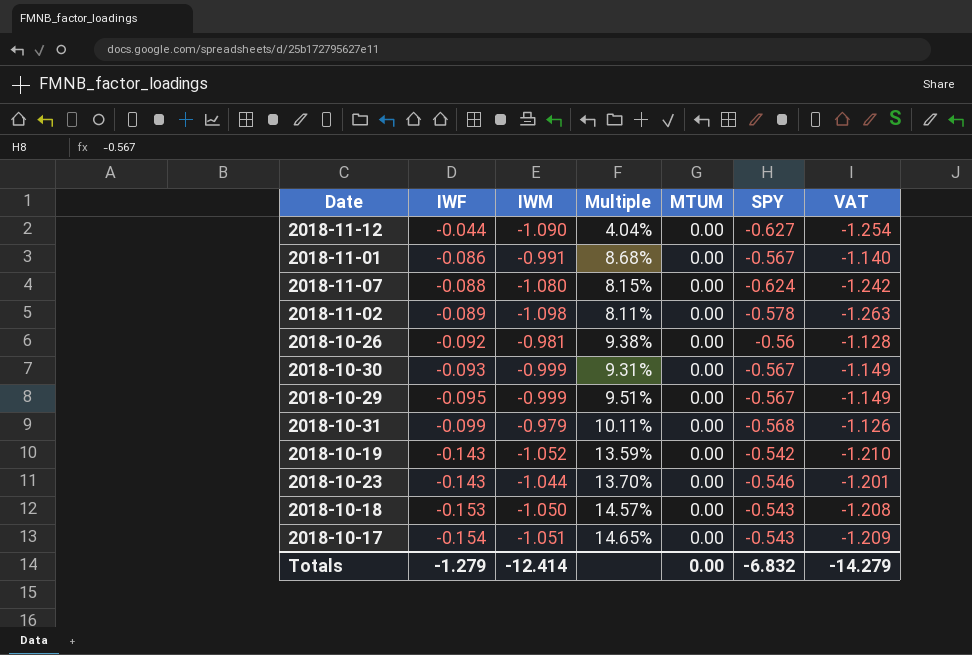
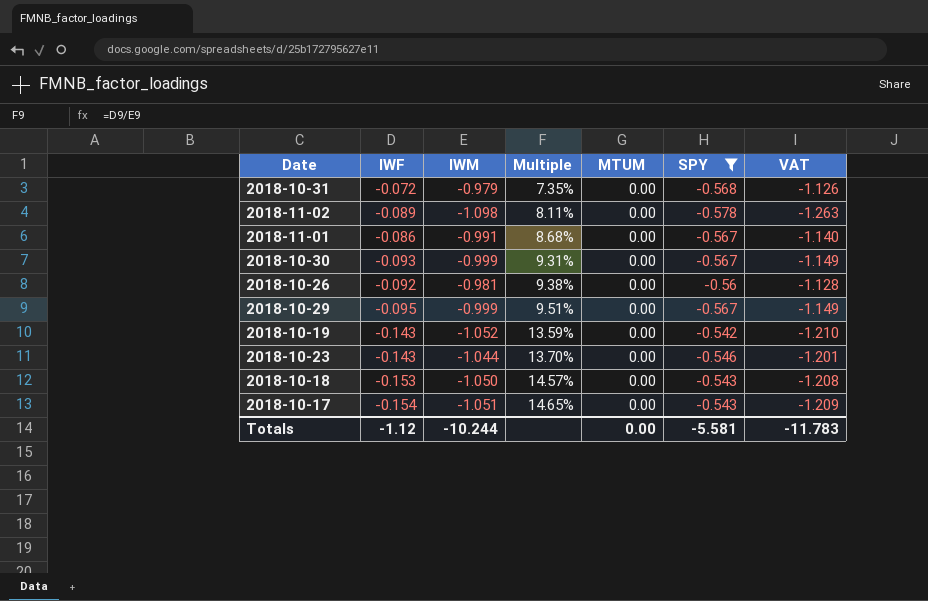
filter: none -> SPY >= -0.578
row order: IWF descending -> Multiple ascending
2018-10-31 | IWF: -0.099 -> -0.072
2018-10-31 | Multiple: 10.11% -> 7.35%
Totals | IWF: -1.279 -> -1.12
Totals | IWM: -12.414 -> -10.244
Totals | SPY: -6.832 -> -5.581
Totals | VAT: -14.279 -> -11.783

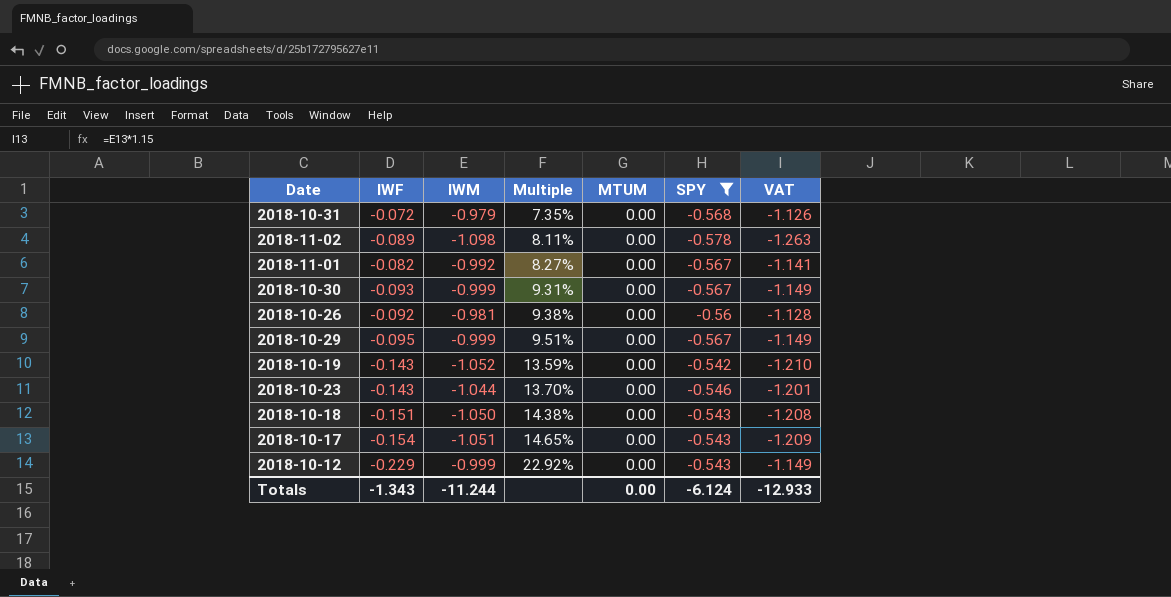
2018-11-01 | IWF: -0.086 -> -0.082
2018-11-01 | IWM: -0.991 -> -0.992
2018-11-01 | Multiple: 8.68% -> 8.27%
2018-11-01 | VAT: -1.140 -> -1.141
2018-10-18 | IWF: -0.153 -> -0.151
2018-10-18 | Multiple: 14.57% -> 14.38%
row 2018-10-12: none -> -0.229 | -0.999 | 22.92% | 0.00 | -0.543 | -1.149
Totals | IWF: -1.12 -> -1.343
Totals | IWM: -10.244 -> -11.244
Totals | SPY: -5.581 -> -6.124
Totals | VAT: -11.783 -> -12.933

